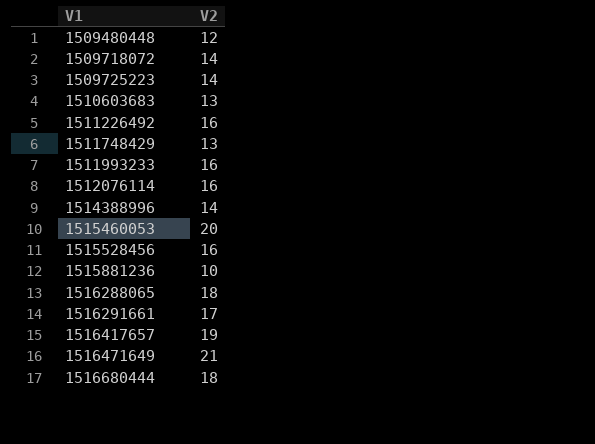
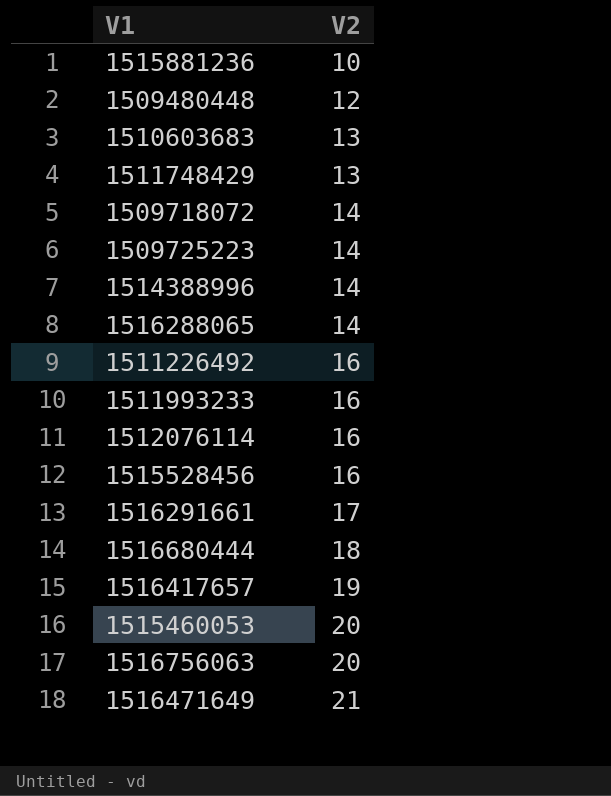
row order: V1 ascending -> V2 ascending
1516288065 | V2: 18 -> 14
row 1516756063: none -> 20

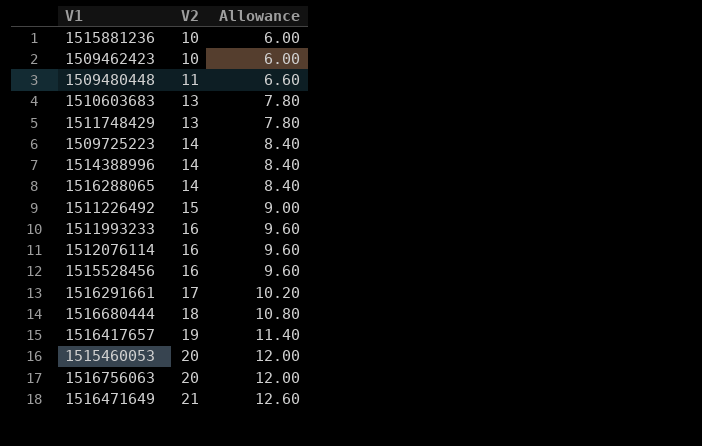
column Allowance | formula: none -> [V2] * 0.6
row 1509718072: 14 -> none
row 1509462423: none -> 10 | 6.00
1509480448 | V2: 12 -> 11
1511226492 | V2: 16 -> 15

